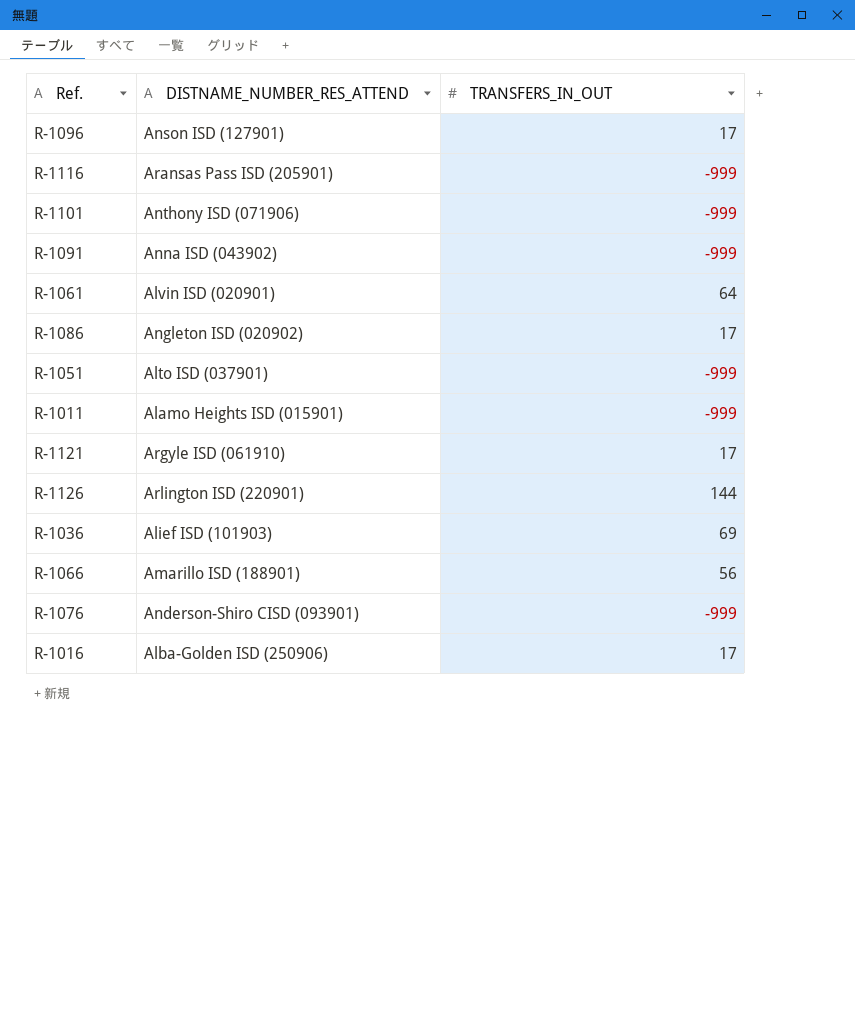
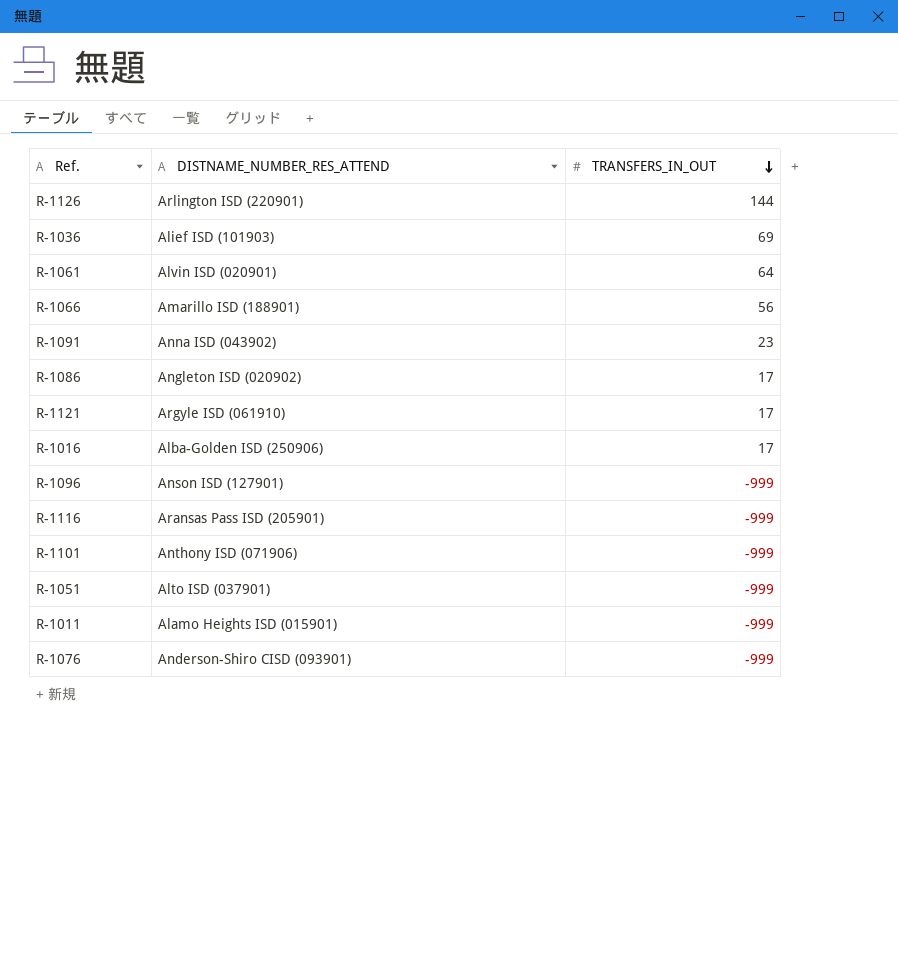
row order: none -> TRANSFERS_IN_OUT descending
R-1091 | TRANSFERS_IN_OUT: -999 -> 23
R-1096 | TRANSFERS_IN_OUT: 17 -> -999

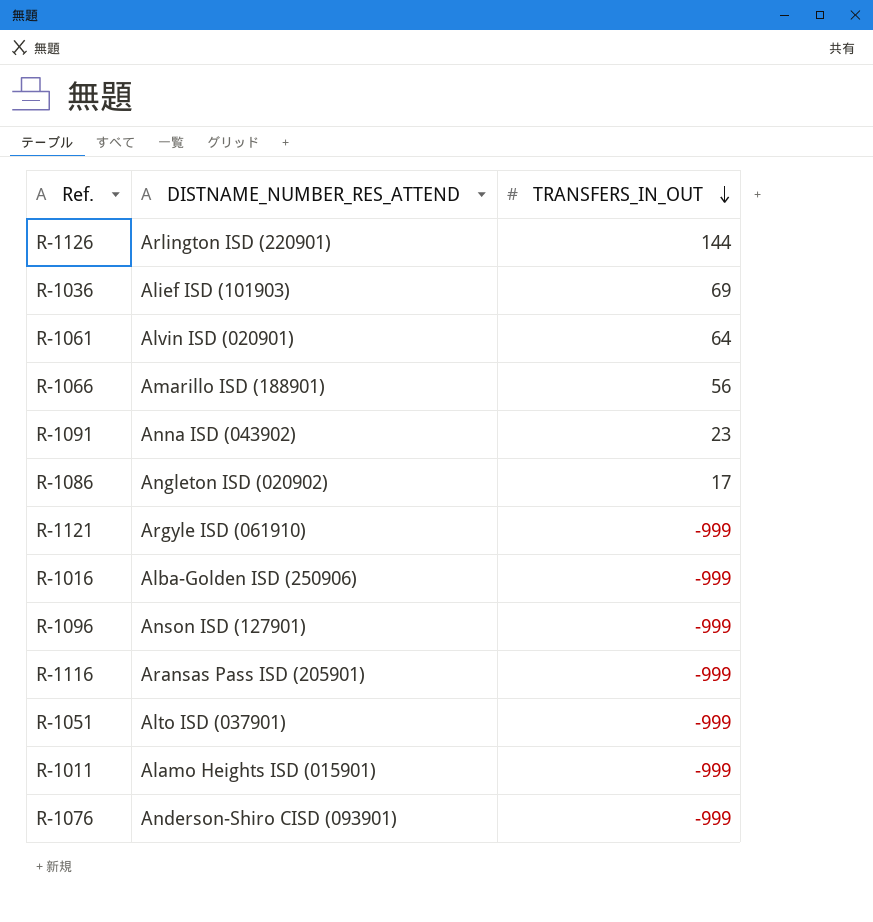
row R-1101: Anthony ISD (071906) | -999 -> none
R-1121 | TRANSFERS_IN_OUT: 17 -> -999
R-1016 | TRANSFERS_IN_OUT: 17 -> -999

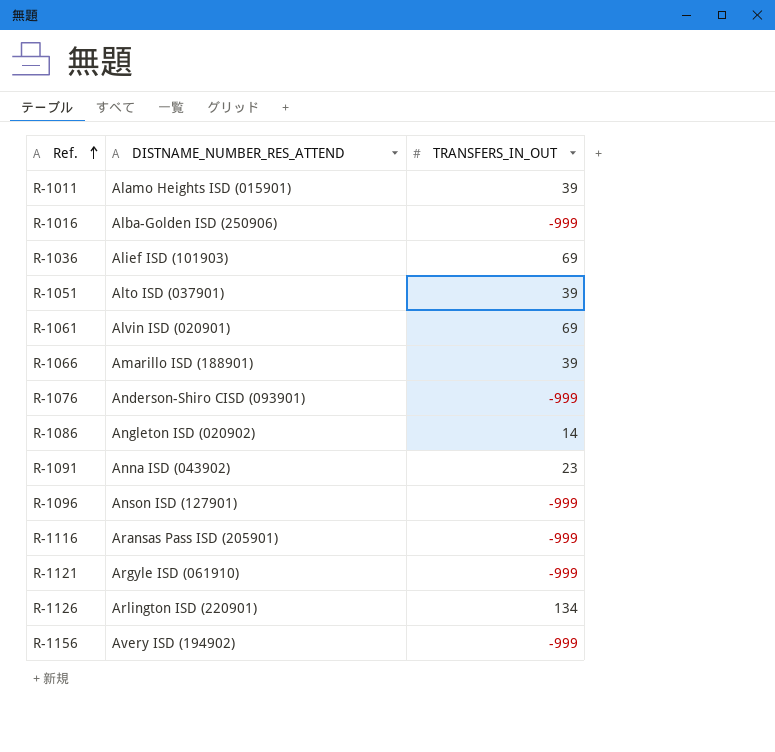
row order: TRANSFERS_IN_OUT descending -> Ref. ascending
R-1011 | TRANSFERS_IN_OUT: -999 -> 39
R-1051 | TRANSFERS_IN_OUT: -999 -> 39
R-1061 | TRANSFERS_IN_OUT: 64 -> 69
R-1066 | TRANSFERS_IN_OUT: 56 -> 39
R-1086 | TRANSFERS_IN_OUT: 17 -> 14
R-1126 | TRANSFERS_IN_OUT: 144 -> 134
row R-1156: none -> Avery ISD (194902) | -999

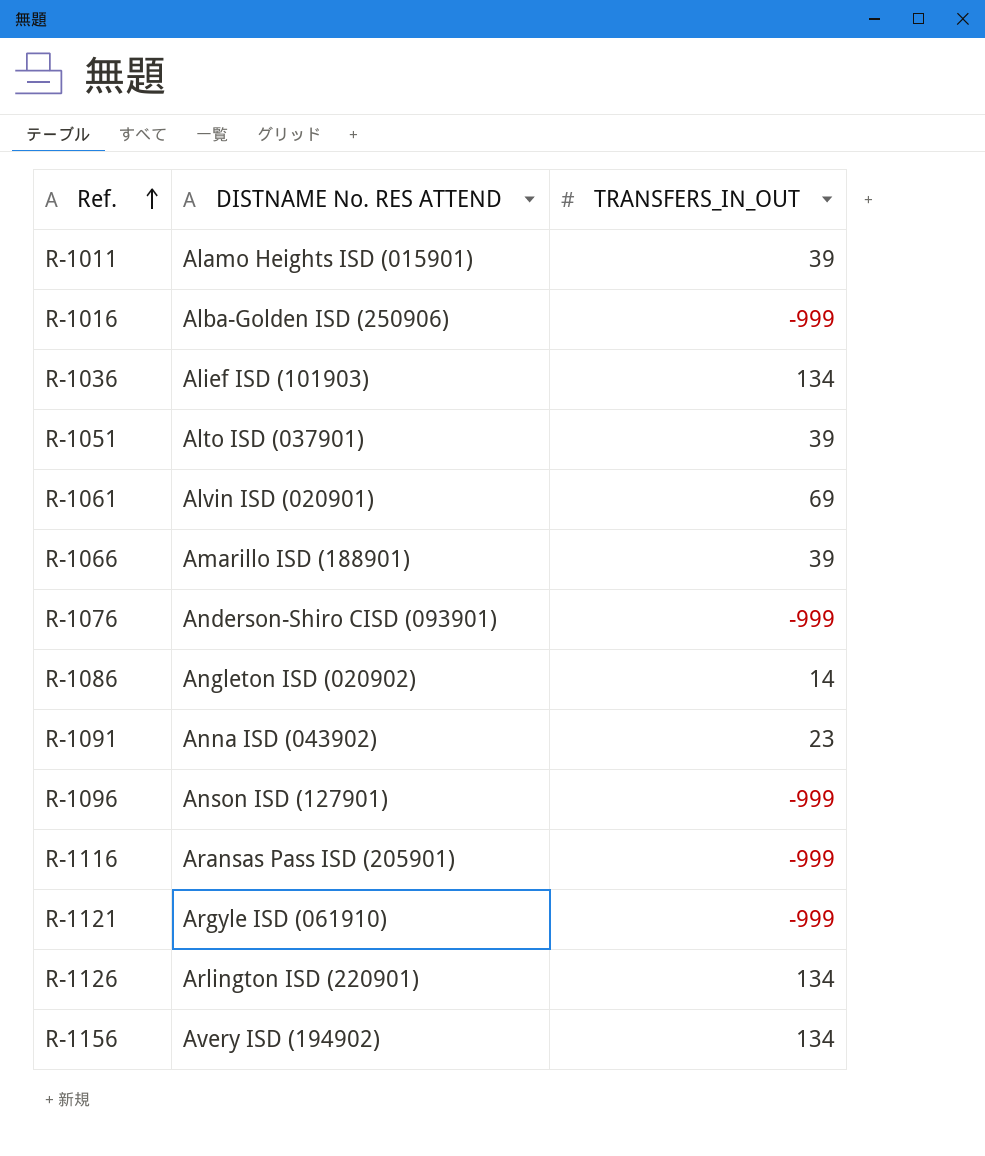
column name: DISTNAME_NUMBER_RES_ATTEND -> DISTNAME No. RES ATTEND
R-1036 | TRANSFERS_IN_OUT: 69 -> 134
R-1156 | TRANSFERS_IN_OUT: -999 -> 134

